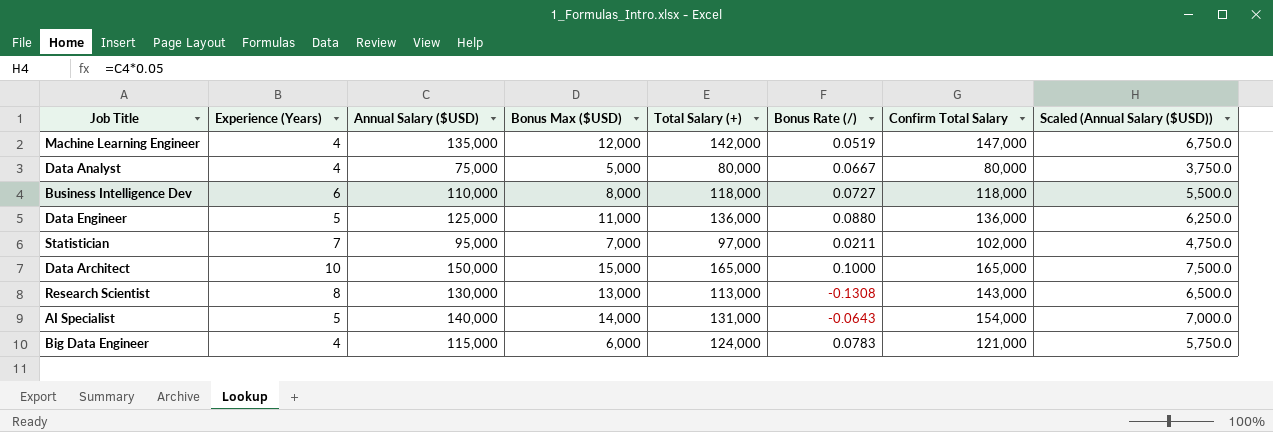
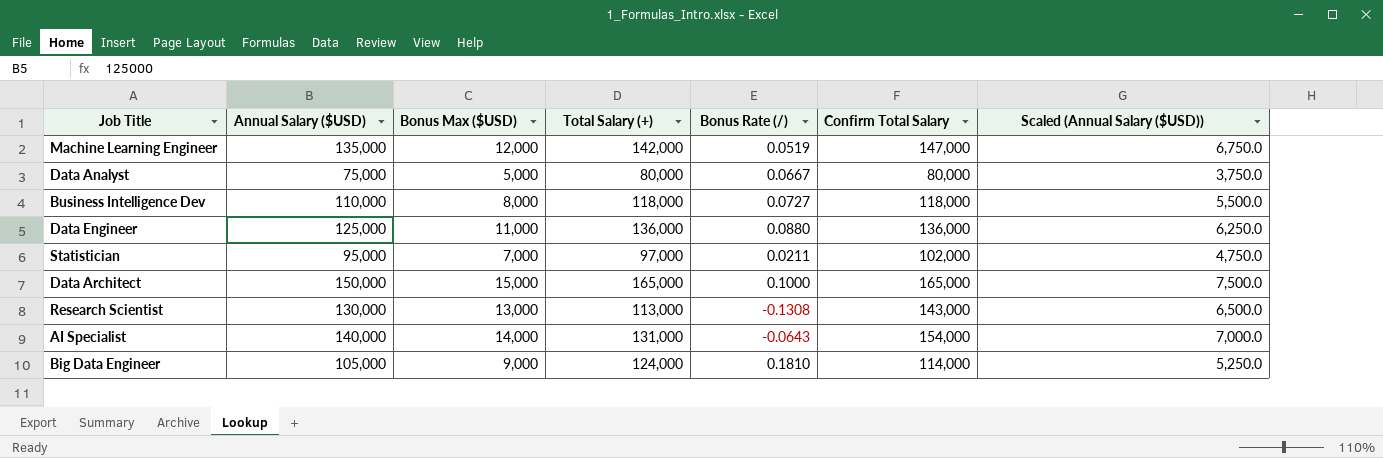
column Experience (Years) | position: 2 -> none
Big Data Engineer | Annual Salary ($USD): 115,000 -> 105,000
Big Data Engineer | Bonus Max ($USD): 6,000 -> 9,000
Big Data Engineer | Bonus Rate (/): 0.0783 -> 0.1810
Big Data Engineer | Confirm Total Salary: 121,000 -> 114,000
Big Data Engineer | Scaled (Annual Salary ($USD)): 5,750.0 -> 5,250.0

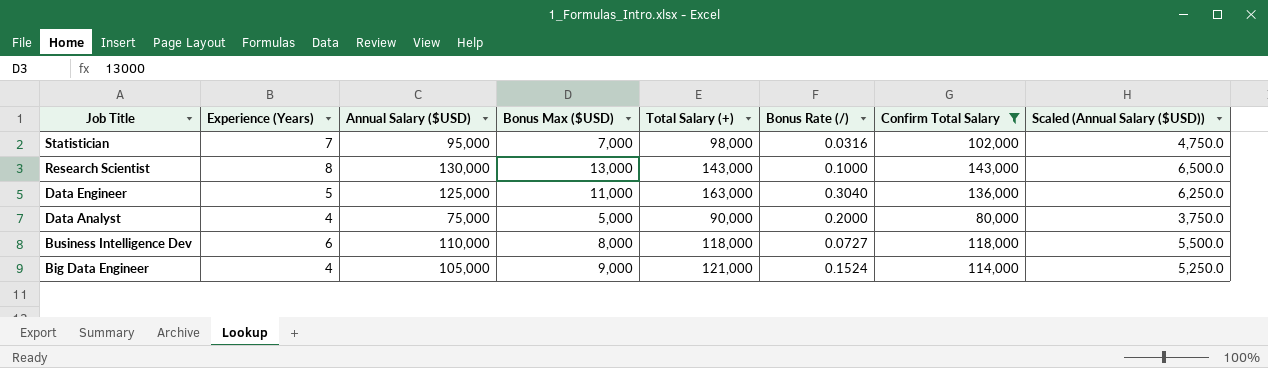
filter: none -> Confirm Total Salary <= 143,000
row order: none -> Job Title descending
column Experience (Years) | position: none -> 2
Statistician | Total Salary (+): 97,000 -> 98,000
Statistician | Bonus Rate (/): 0.0211 -> 0.0316
Research Scientist | Total Salary (+): 113,000 -> 143,000
Research Scientist | Bonus Rate (/): -0.1308 -> 0.1000
Data Engineer | Total Salary (+): 136,000 -> 163,000
Data Engineer | Bonus Rate (/): 0.0880 -> 0.3040
Data Analyst | Total Salary (+): 80,000 -> 90,000
Data Analyst | Bonus Rate (/): 0.0667 -> 0.2000
Big Data Engineer | Total Salary (+): 124,000 -> 121,000
Big Data Engineer | Bonus Rate (/): 0.1810 -> 0.1524

